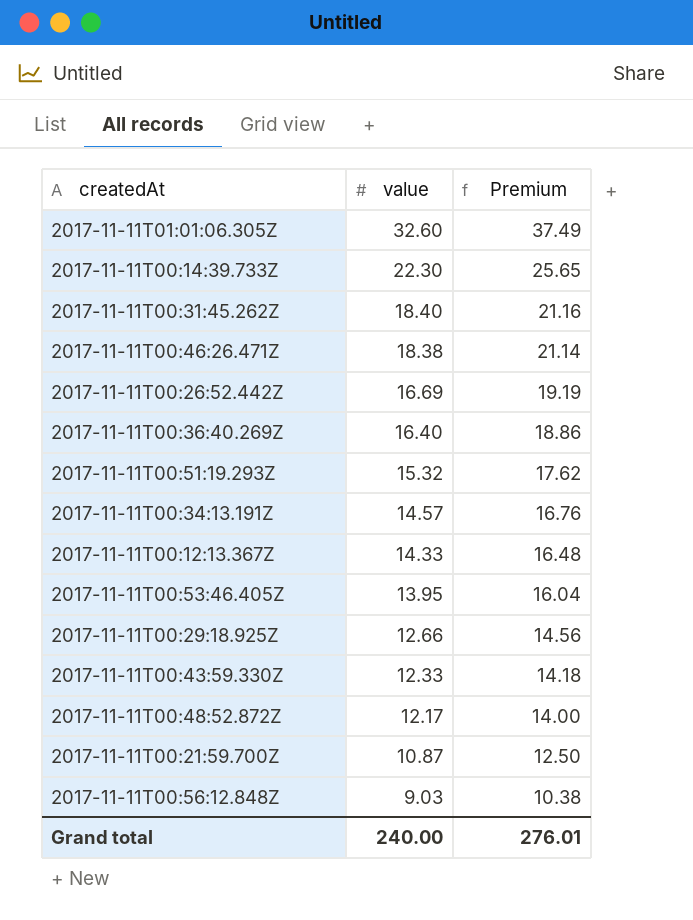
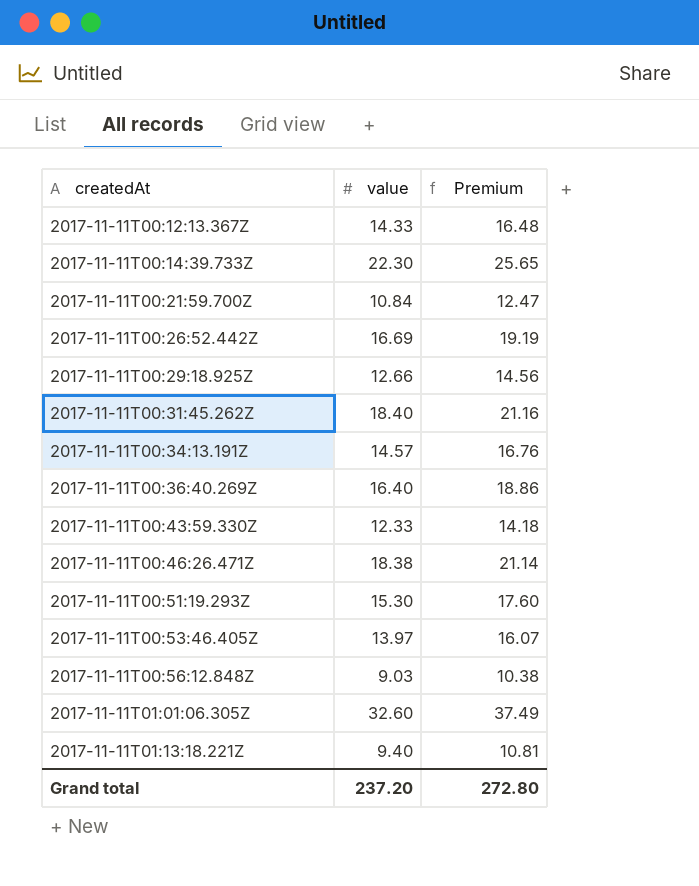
row order: value descending -> createdAt ascending
row 2017-11-11T00:48:52.872Z: 12.17 | 14.00 -> none
2017-11-11T00:21:59.700Z | value: 10.87 -> 10.84
2017-11-11T00:21:59.700Z | Premium: 12.50 -> 12.47
2017-11-11T00:51:19.293Z | value: 15.32 -> 15.30
2017-11-11T00:51:19.293Z | Premium: 17.62 -> 17.60
2017-11-11T00:53:46.405Z | value: 13.95 -> 13.97
2017-11-11T00:53:46.405Z | Premium: 16.04 -> 16.07
row 2017-11-11T01:13:18.221Z: none -> 9.40 | 10.81
Grand total | value: 240.00 -> 237.20
Grand total | Premium: 276.01 -> 272.80

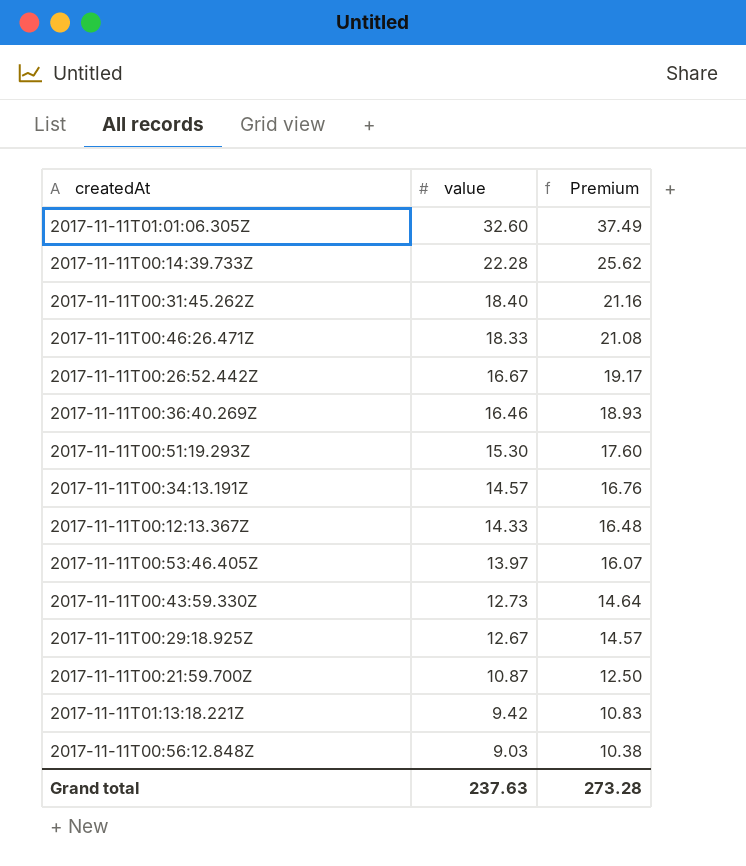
row order: createdAt ascending -> value descending
2017-11-11T00:14:39.733Z | value: 22.30 -> 22.28
2017-11-11T00:14:39.733Z | Premium: 25.65 -> 25.62
2017-11-11T00:46:26.471Z | value: 18.38 -> 18.33
2017-11-11T00:46:26.471Z | Premium: 21.14 -> 21.08
2017-11-11T00:26:52.442Z | value: 16.69 -> 16.67
2017-11-11T00:26:52.442Z | Premium: 19.19 -> 19.17
2017-11-11T00:36:40.269Z | value: 16.40 -> 16.46
2017-11-11T00:36:40.269Z | Premium: 18.86 -> 18.93
2017-11-11T00:43:59.330Z | value: 12.33 -> 12.73
2017-11-11T00:43:59.330Z | Premium: 14.18 -> 14.64
2017-11-11T00:29:18.925Z | value: 12.66 -> 12.67
2017-11-11T00:29:18.925Z | Premium: 14.56 -> 14.57
2017-11-11T00:21:59.700Z | value: 10.84 -> 10.87
2017-11-11T00:21:59.700Z | Premium: 12.47 -> 12.50
2017-11-11T01:13:18.221Z | value: 9.40 -> 9.42
2017-11-11T01:13:18.221Z | Premium: 10.81 -> 10.83
Grand total | value: 237.20 -> 237.63
Grand total | Premium: 272.80 -> 273.28

